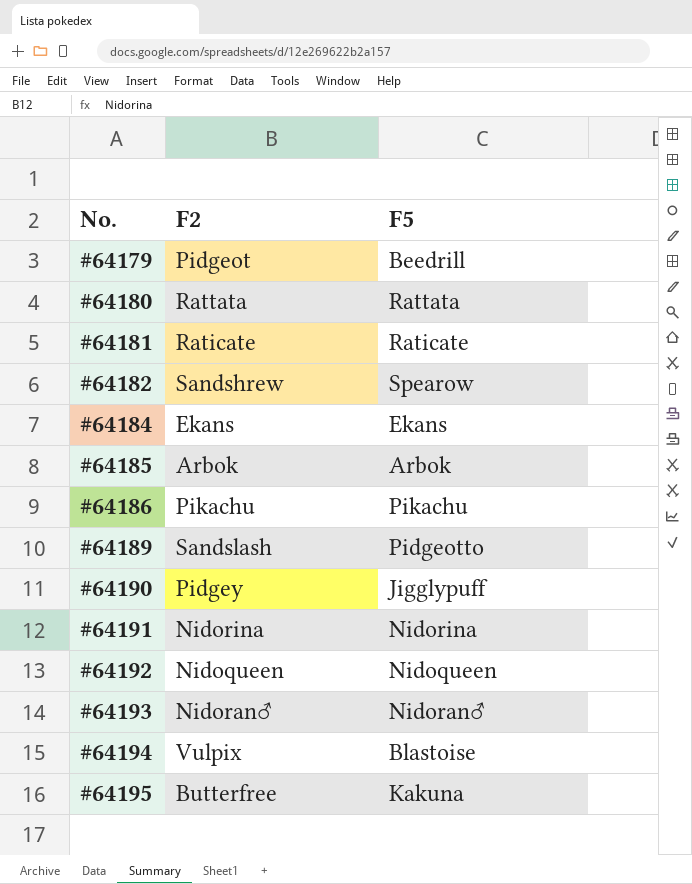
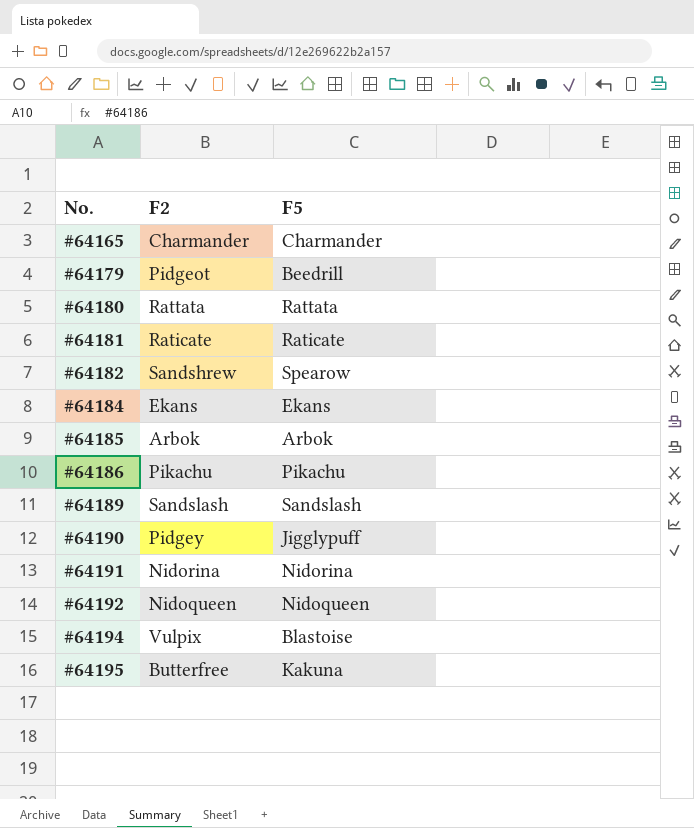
row #64193: Nidoran♂ | Nidoran♂ -> none
row #64165: none -> Charmander | Charmander
#64189 | F5: Pidgeotto -> Sandslash

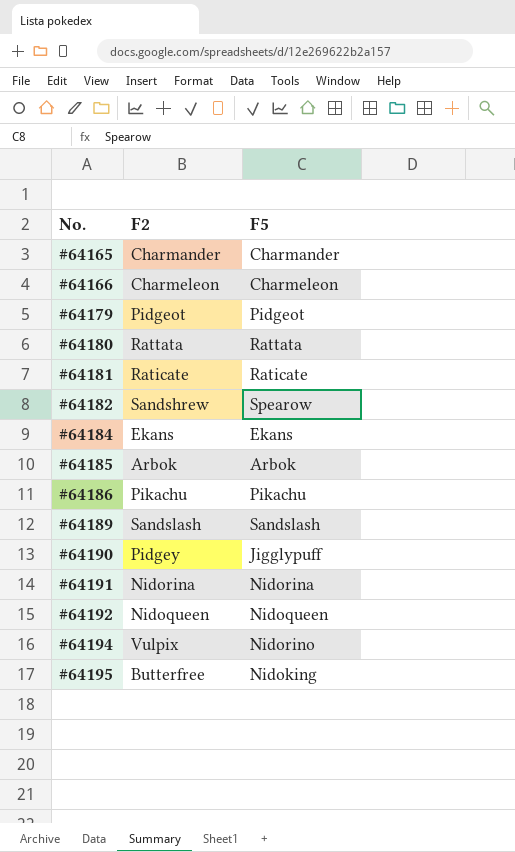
row #64166: none -> Charmeleon | Charmeleon
#64179 | F5: Beedrill -> Pidgeot
#64194 | F5: Blastoise -> Nidorino
#64195 | F5: Kakuna -> Nidoking

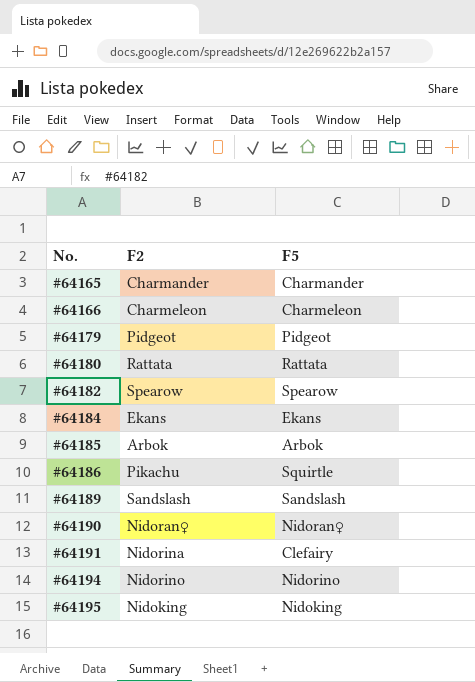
row #64181: Raticate | Raticate -> none
row #64192: Nidoqueen | Nidoqueen -> none
#64182 | F2: Sandshrew -> Spearow
#64186 | F5: Pikachu -> Squirtle
#64190 | F2: Pidgey -> Nidoran♀
#64190 | F5: Jigglypuff -> Nidoran♀
#64191 | F5: Nidorina -> Clefairy
#64194 | F2: Vulpix -> Nidorino
#64195 | F2: Butterfree -> Nidoking

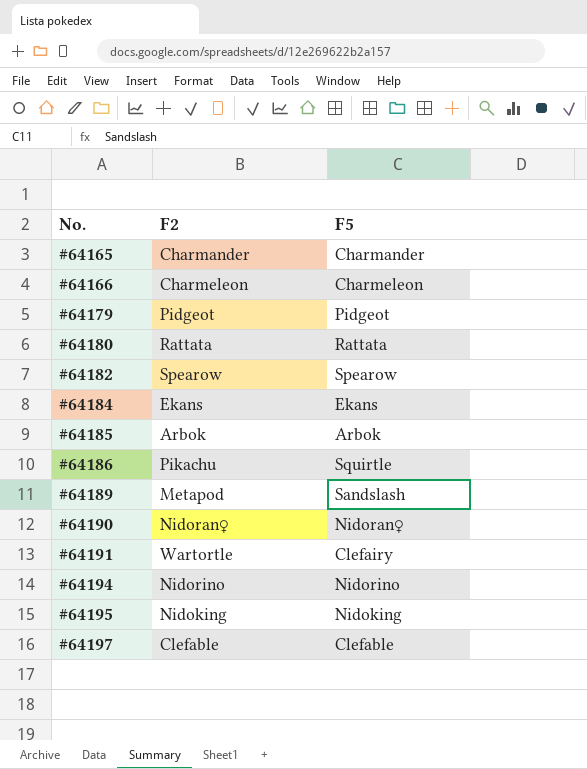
#64189 | F2: Sandslash -> Metapod
#64191 | F2: Nidorina -> Wartortle
row #64197: none -> Clefable | Clefable

